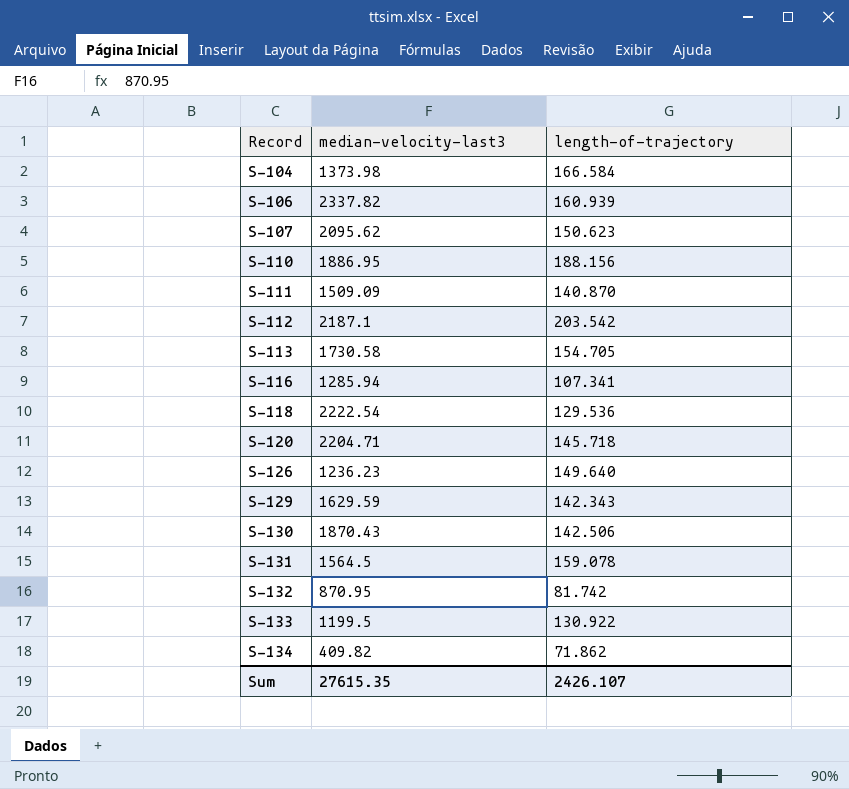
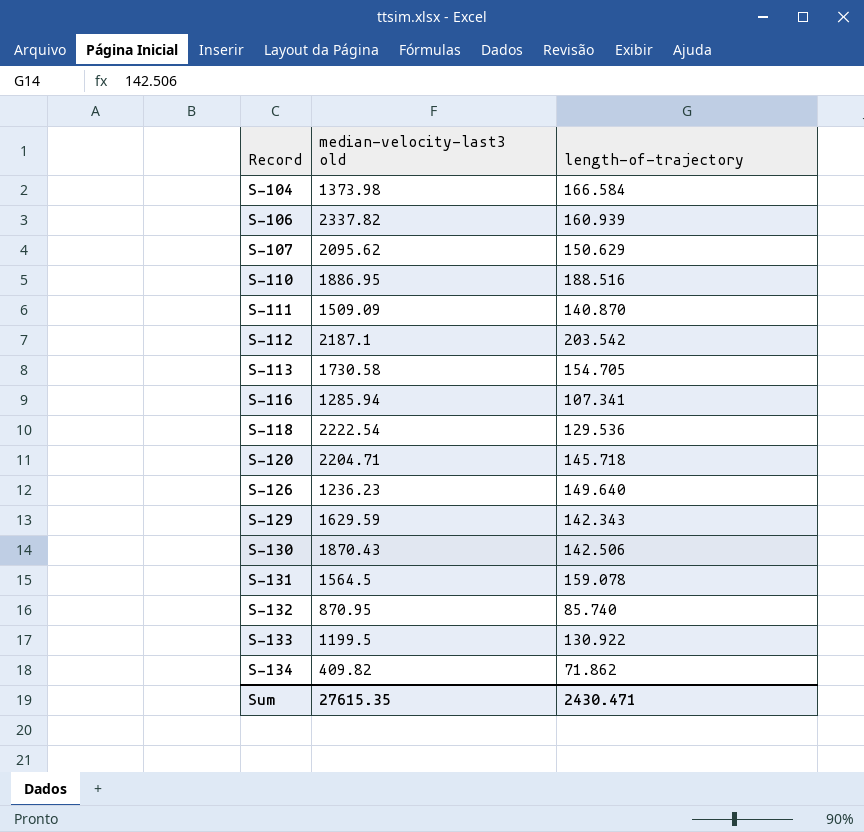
column name: median-velocity-last3 -> median-velocity-last3 old
S-107 | length-of-trajectory: 150.623 -> 150.629
S-110 | length-of-trajectory: 188.156 -> 188.516
S-132 | length-of-trajectory: 81.742 -> 85.740
Sum | length-of-trajectory: 2426.107 -> 2430.471

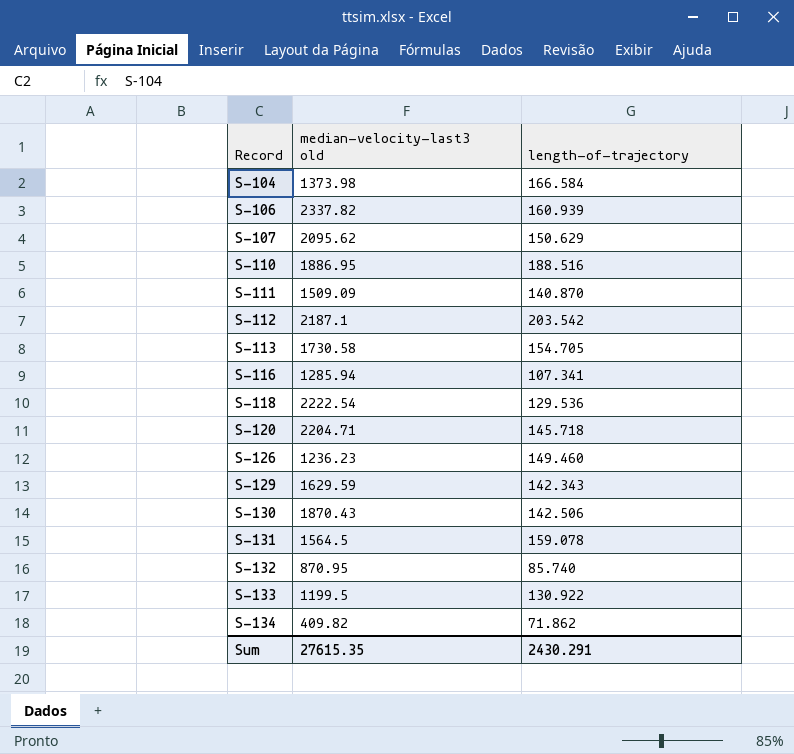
S-126 | length-of-trajectory: 149.640 -> 149.460
Sum | length-of-trajectory: 2430.471 -> 2430.291

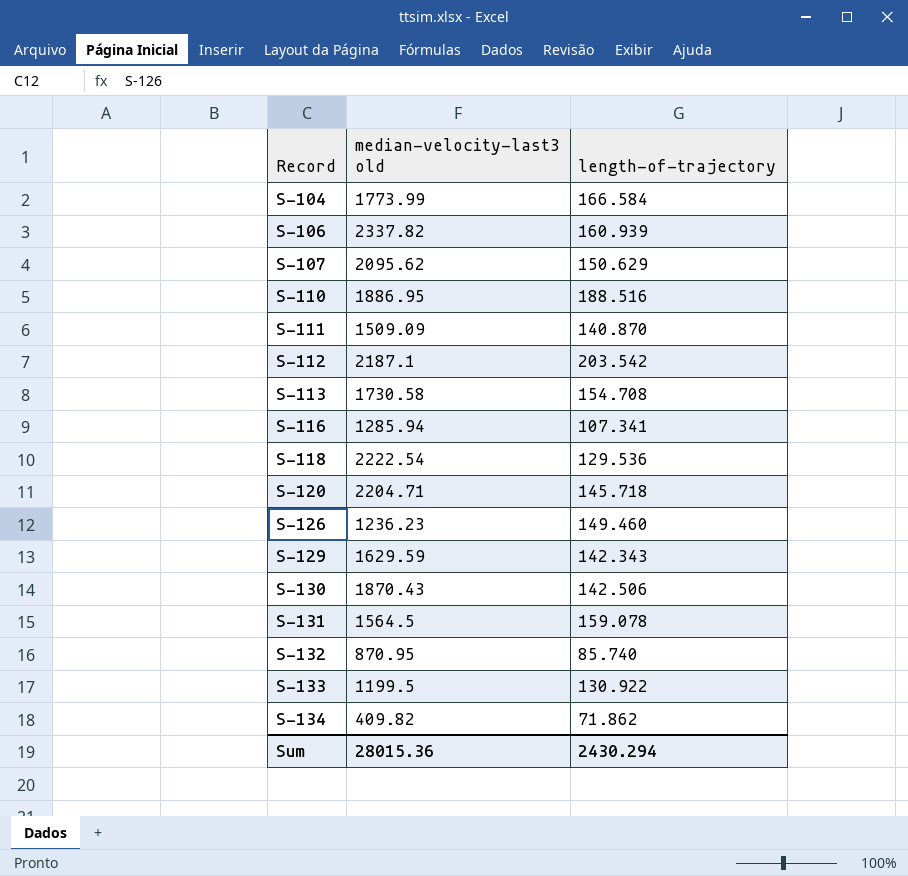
S-104 | median-velocity-last3 old: 1373.98 -> 1773.99
S-113 | length-of-trajectory: 154.705 -> 154.708
Sum | median-velocity-last3 old: 27615.35 -> 28015.36
Sum | length-of-trajectory: 2430.291 -> 2430.294

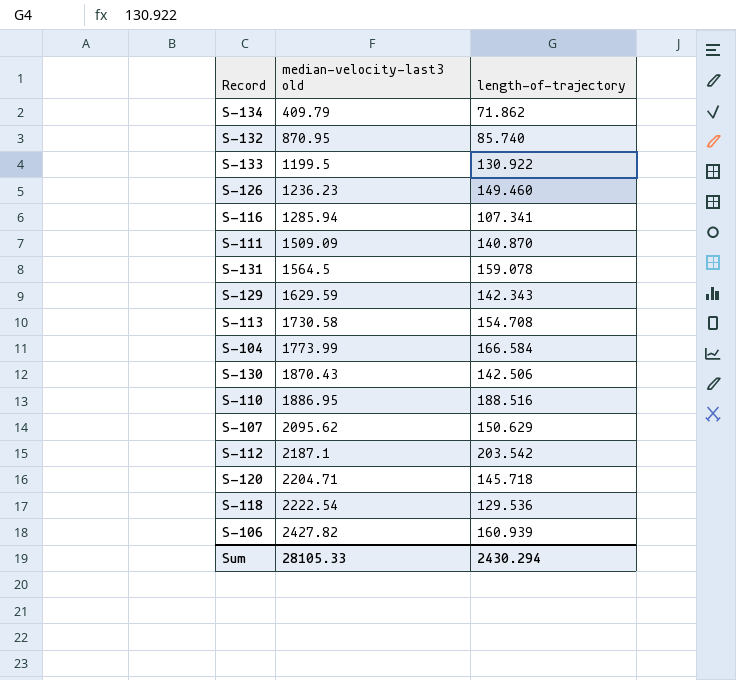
row order: Record ascending -> median-velocity-last3 old ascending
S-134 | median-velocity-last3 old: 409.82 -> 409.79
S-106 | median-velocity-last3 old: 2337.82 -> 2427.82
Sum | median-velocity-last3 old: 28015.36 -> 28105.33

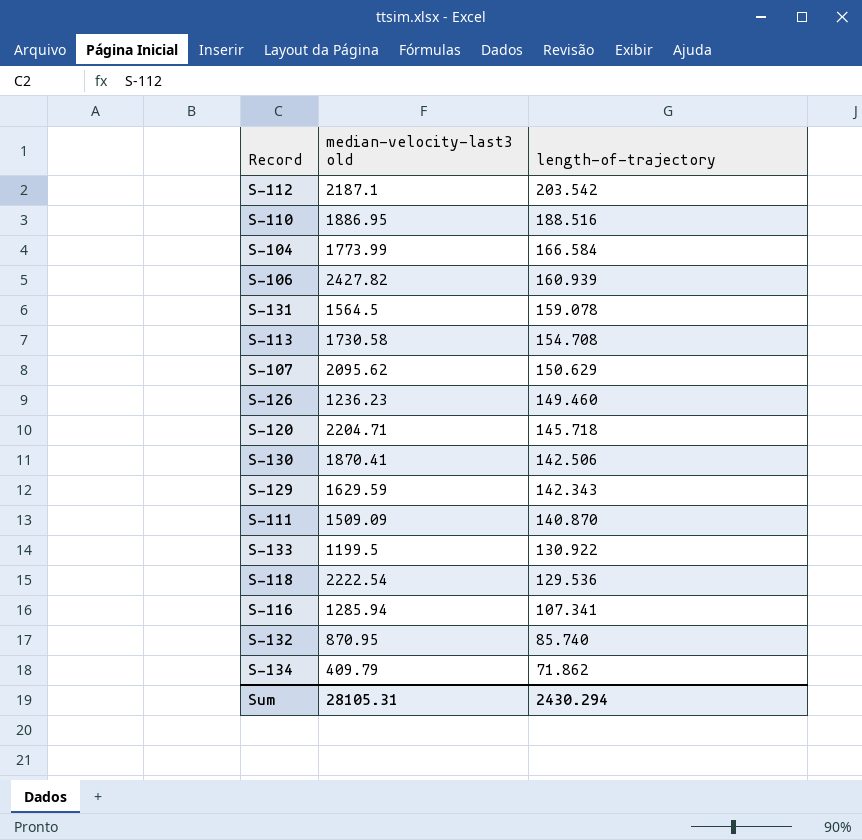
row order: median-velocity-last3 old ascending -> length-of-trajectory descending
S-130 | median-velocity-last3 old: 1870.43 -> 1870.41
Sum | median-velocity-last3 old: 28105.33 -> 28105.31

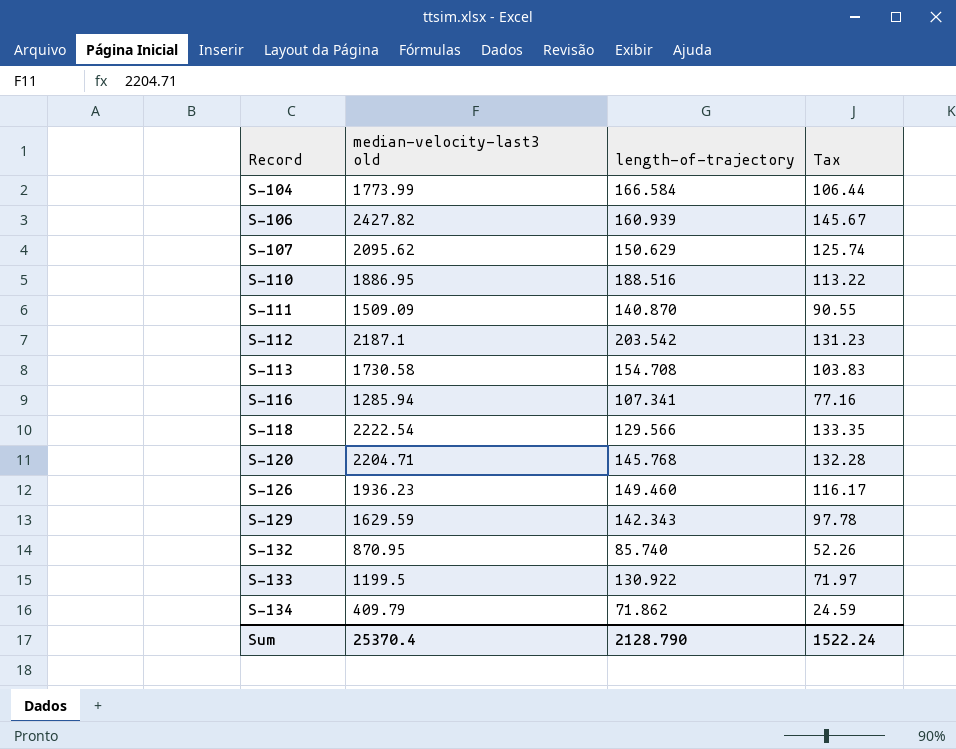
row order: length-of-trajectory descending -> Record ascending
column Tax | formula: none -> [median-velocity-last3 old] * 0.06
row S-131: 1564.5 | 159.078 -> none
row S-130: 1870.41 | 142.506 -> none
S-118 | length-of-trajectory: 129.536 -> 129.566
S-120 | length-of-trajectory: 145.718 -> 145.768
S-126 | median-velocity-last3 old: 1236.23 -> 1936.23
Sum | median-velocity-last3 old: 28105.31 -> 25370.4
Sum | length-of-trajectory: 2430.294 -> 2128.790

